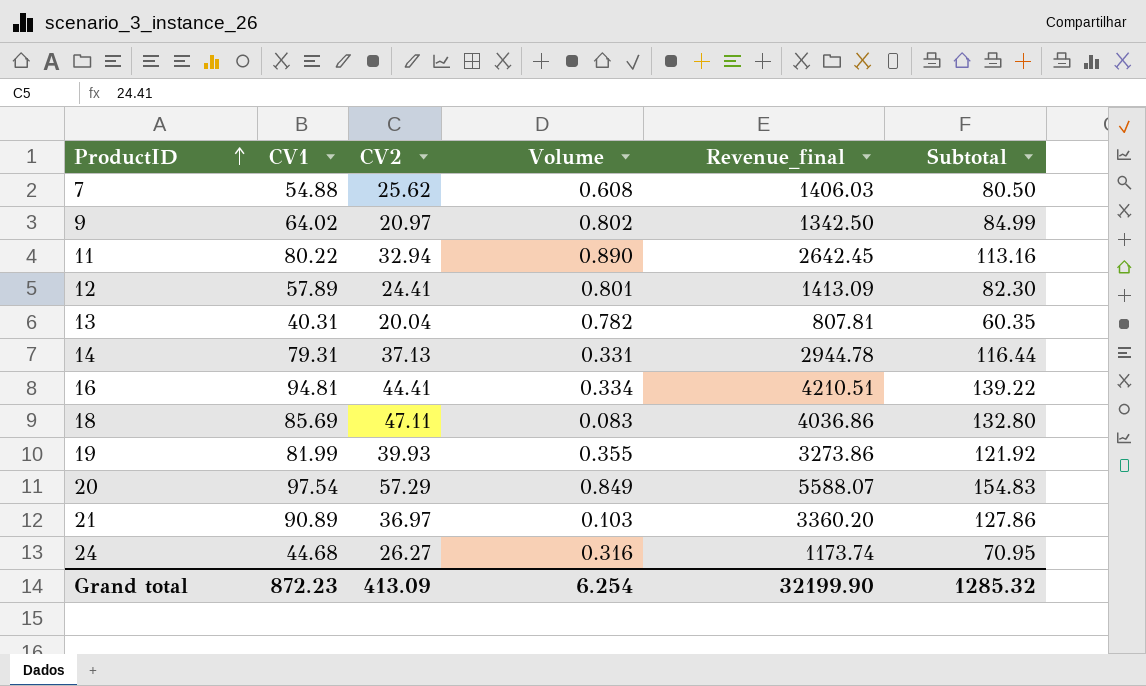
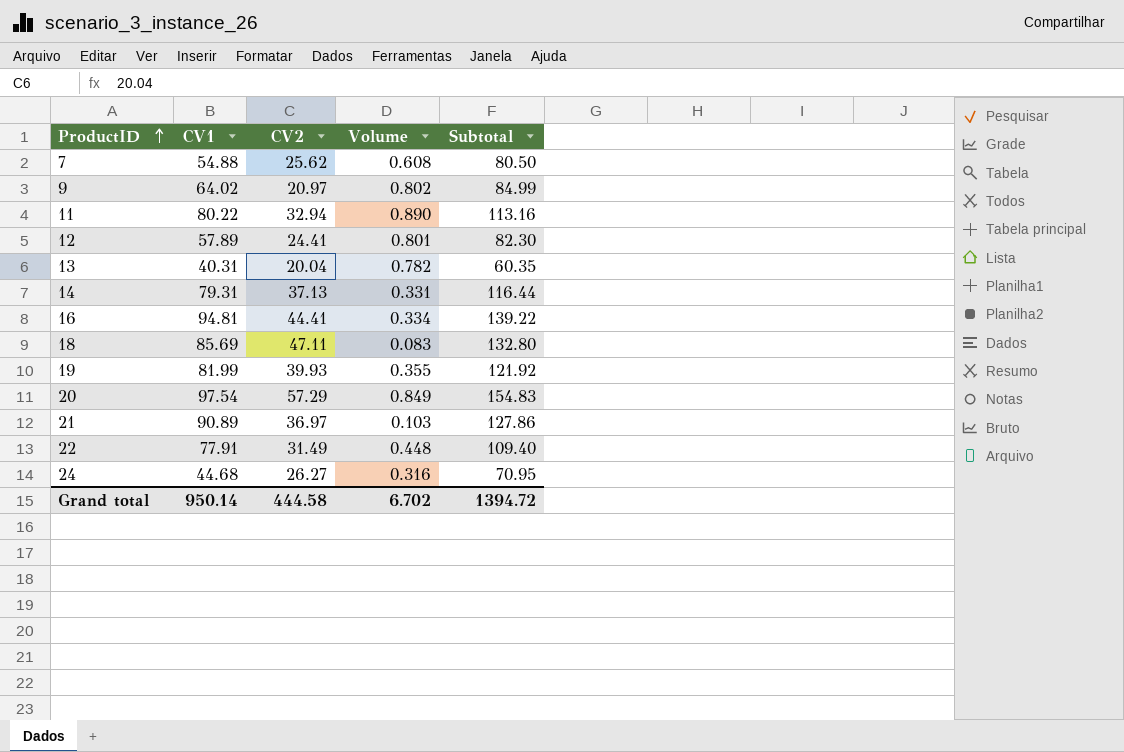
column Revenue_final | formula: [CV1] * [CV2] -> none
row 22: none -> 77.91 | 31.49 | 0.448 | 109.40
Grand total | CV1: 872.23 -> 950.14
Grand total | CV2: 413.09 -> 444.58
Grand total | Volume: 6.254 -> 6.702
Grand total | Subtotal: 1285.32 -> 1394.72

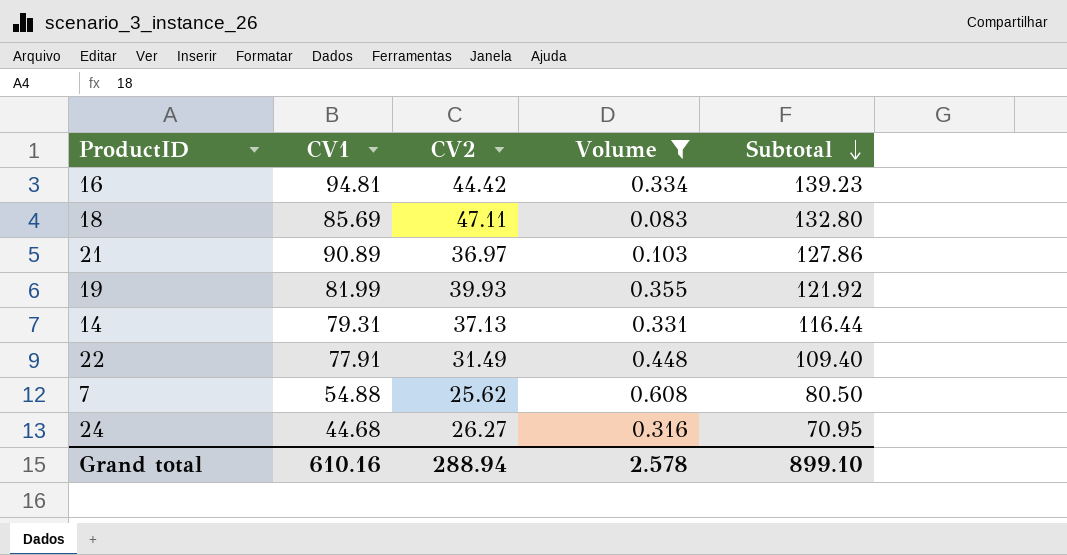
filter: none -> Volume <= 0.608
row order: ProductID ascending -> Subtotal descending
16 | CV2: 44.41 -> 44.42
16 | Subtotal: 139.22 -> 139.23
Grand total | CV1: 950.14 -> 610.16
Grand total | CV2: 444.58 -> 288.94
Grand total | Volume: 6.702 -> 2.578
Grand total | Subtotal: 1394.72 -> 899.10

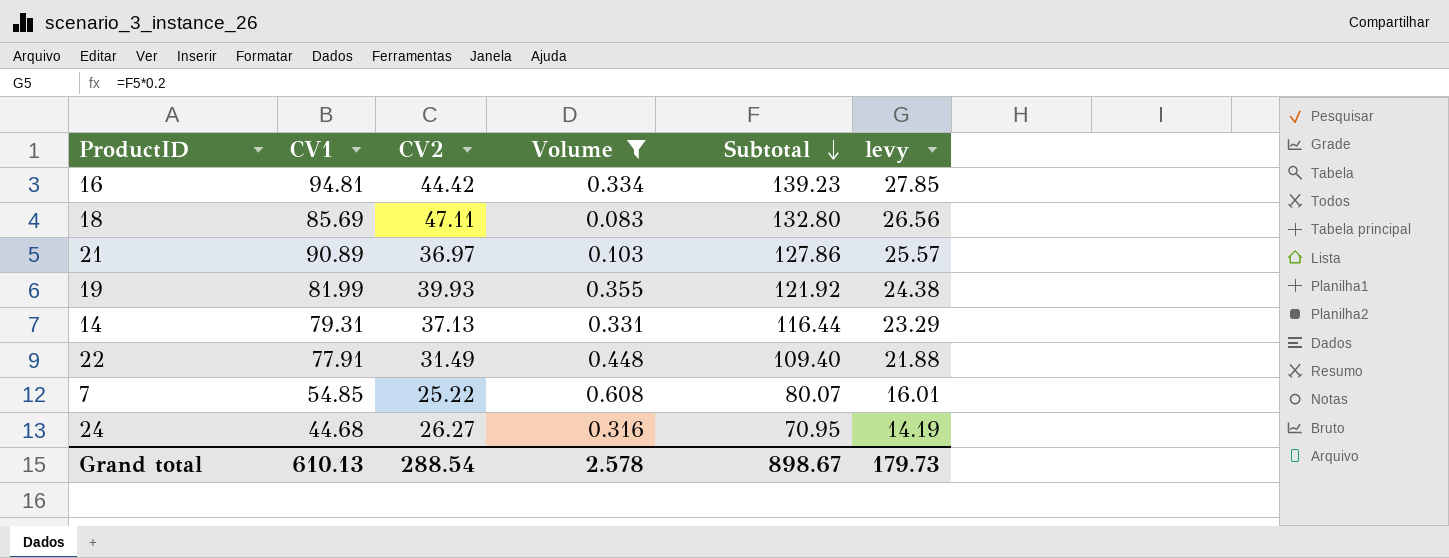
column levy | formula: none -> [Subtotal] * 0.2
7 | CV1: 54.88 -> 54.85
7 | CV2: 25.62 -> 25.22
7 | Subtotal: 80.50 -> 80.07
Grand total | CV1: 610.16 -> 610.13
Grand total | CV2: 288.94 -> 288.54
Grand total | Subtotal: 899.10 -> 898.67

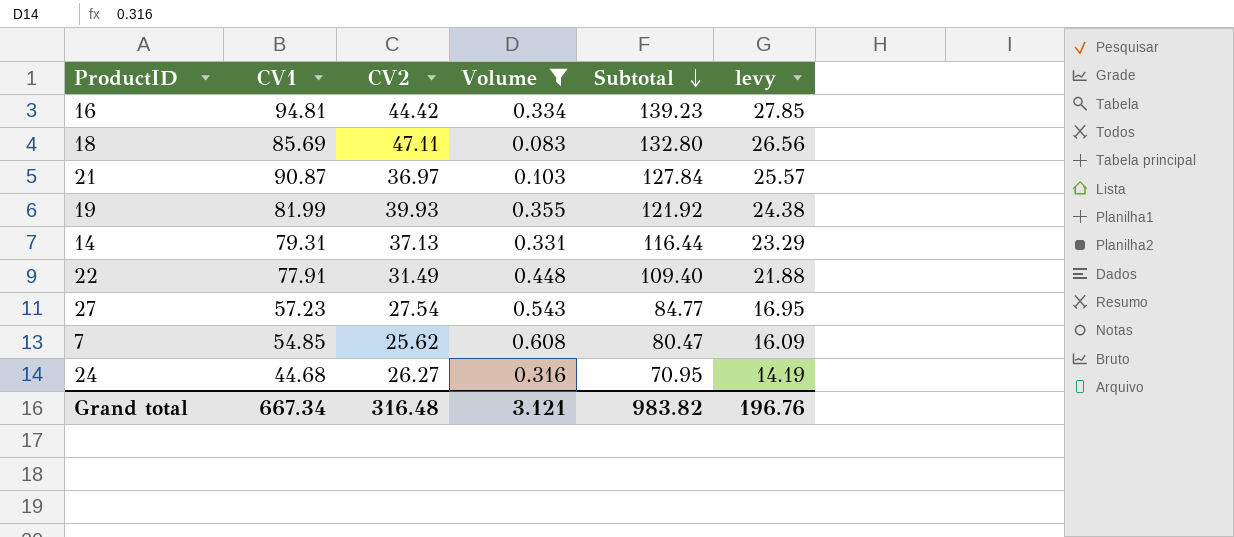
21 | CV1: 90.89 -> 90.87
21 | Subtotal: 127.86 -> 127.84
row 27: none -> 57.23 | 27.54 | 0.543 | 84.77 | 16.95
7 | CV2: 25.22 -> 25.62
7 | Subtotal: 80.07 -> 80.47
7 | levy: 16.01 -> 16.09
Grand total | CV1: 610.13 -> 667.34
Grand total | CV2: 288.54 -> 316.48
Grand total | Volume: 2.578 -> 3.121
Grand total | Subtotal: 898.67 -> 983.82
Grand total | levy: 179.73 -> 196.76

